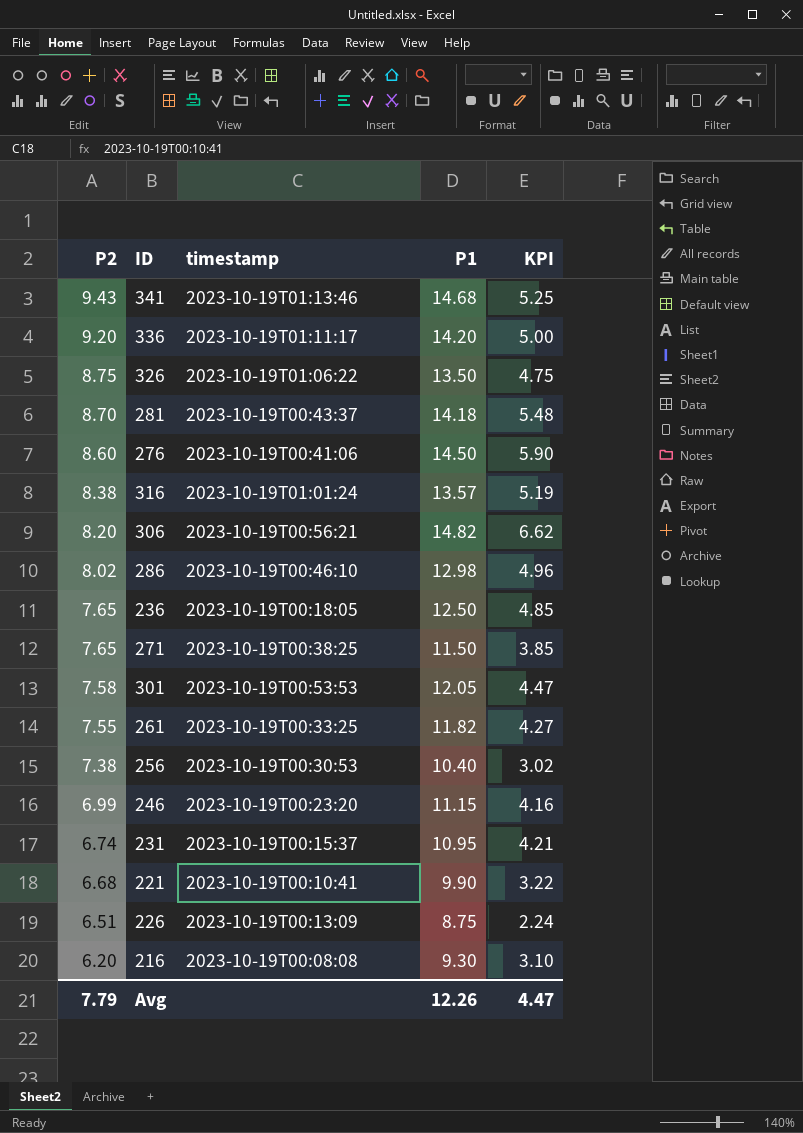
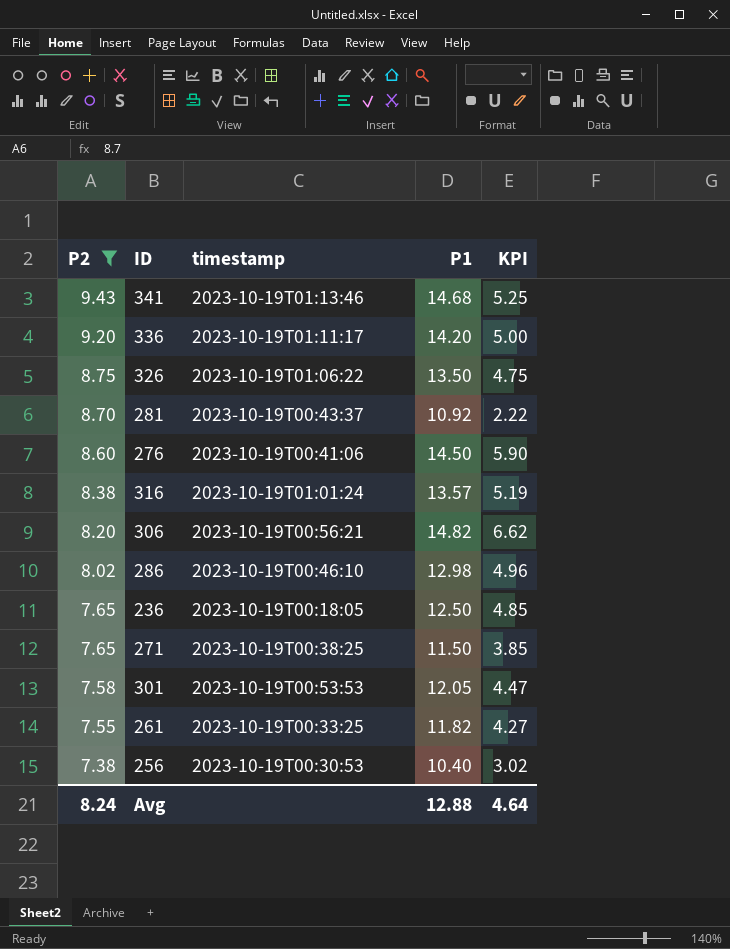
filter: none -> P2 >= 7.38
281 | P1: 14.18 -> 10.92
281 | KPI: 5.48 -> 2.22
Avg | P2: 7.79 -> 8.24
Avg | P1: 12.26 -> 12.88
Avg | KPI: 4.47 -> 4.64

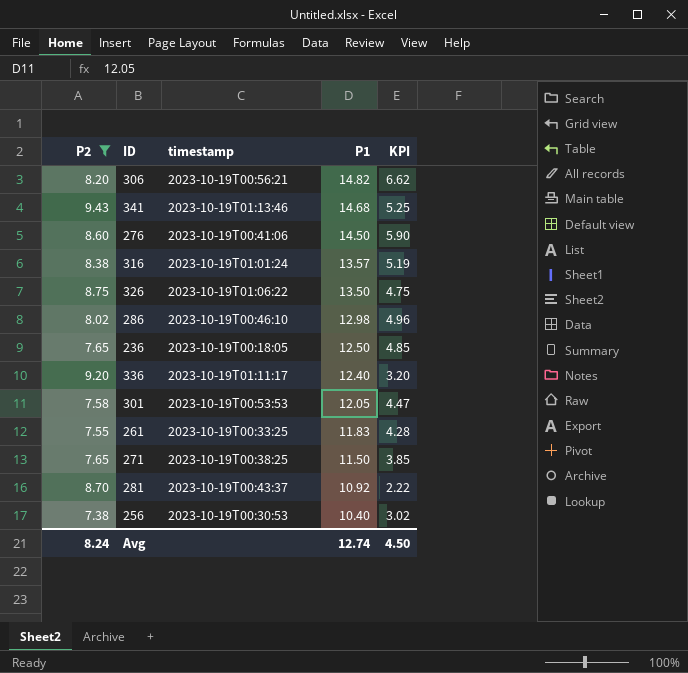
row order: P2 descending -> P1 descending
336 | P1: 14.20 -> 12.40
336 | KPI: 5.00 -> 3.20
261 | P1: 11.82 -> 11.83
261 | KPI: 4.27 -> 4.28
Avg | P1: 12.88 -> 12.74
Avg | KPI: 4.64 -> 4.50

